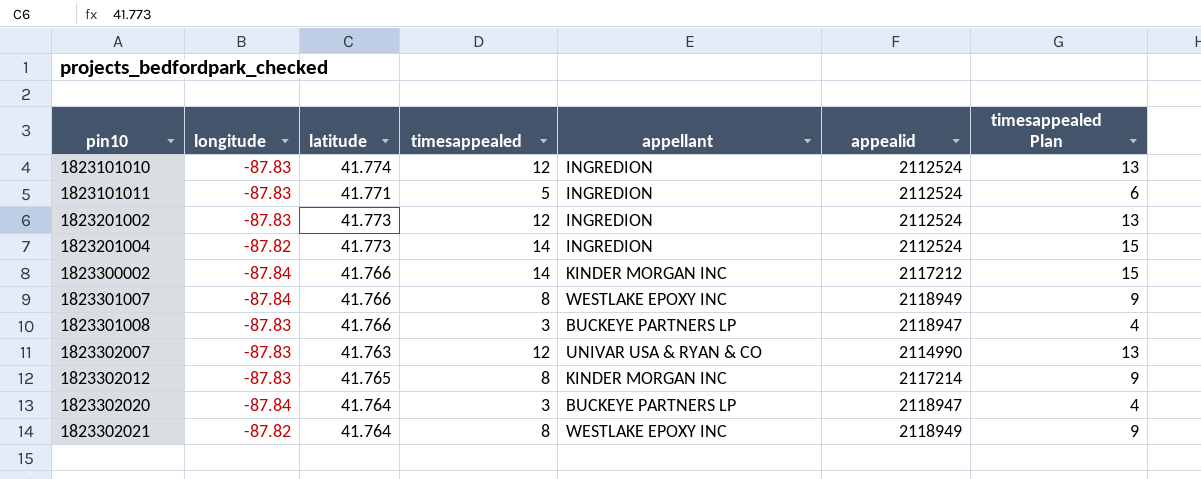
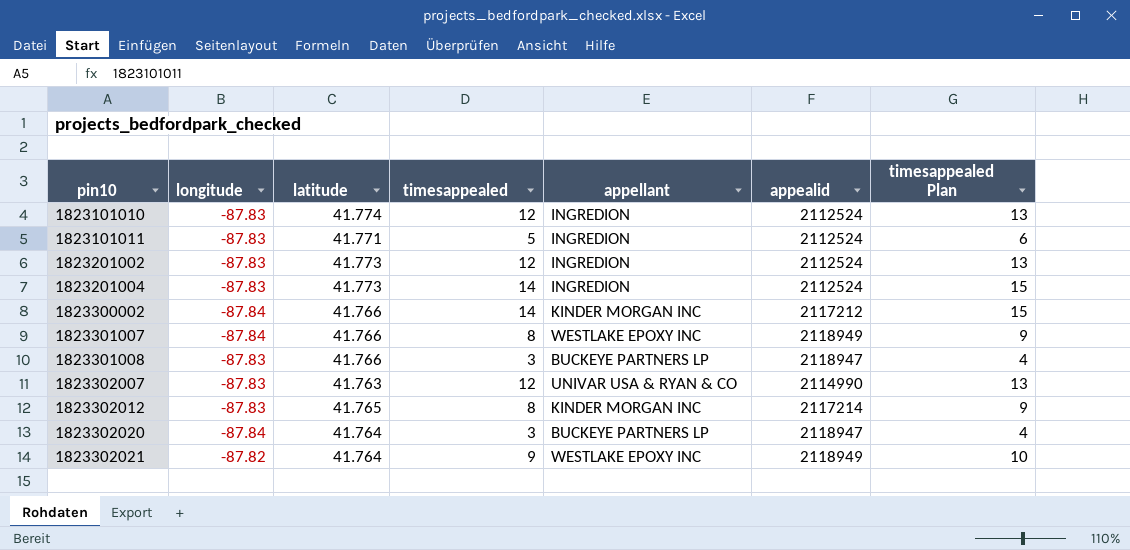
1823201004 | longitude: -87.82 -> -87.83
1823302021 | timesappealed: 8 -> 9
1823302021 | timesappealed Plan: 9 -> 10

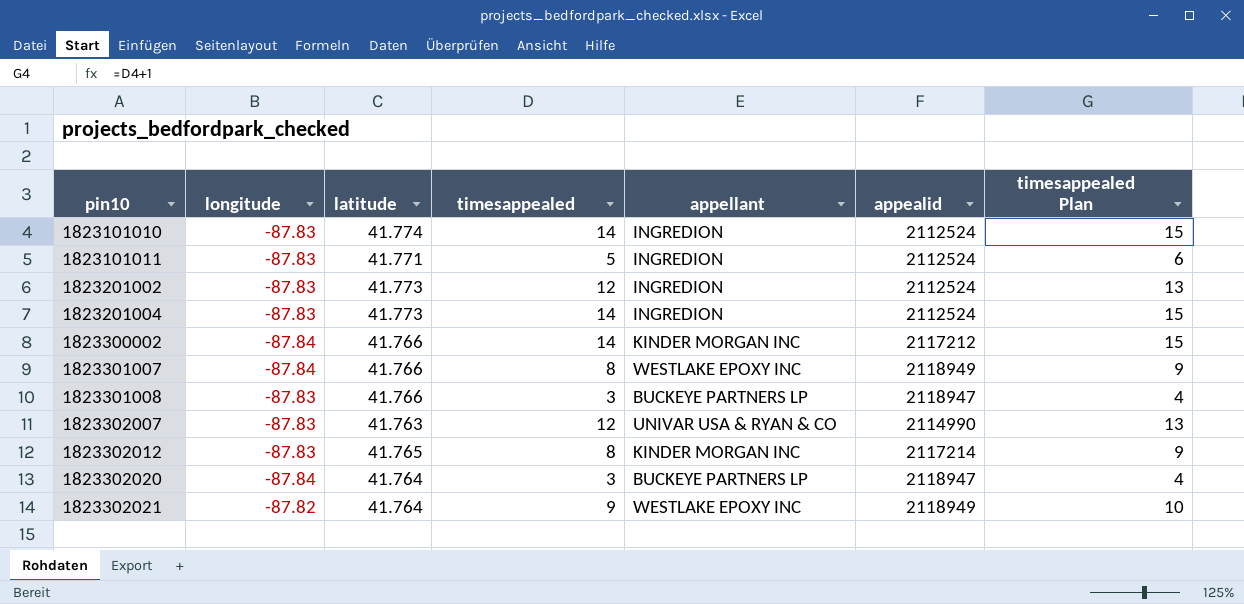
1823101010 | timesappealed: 12 -> 14
1823101010 | timesappealed Plan: 13 -> 15

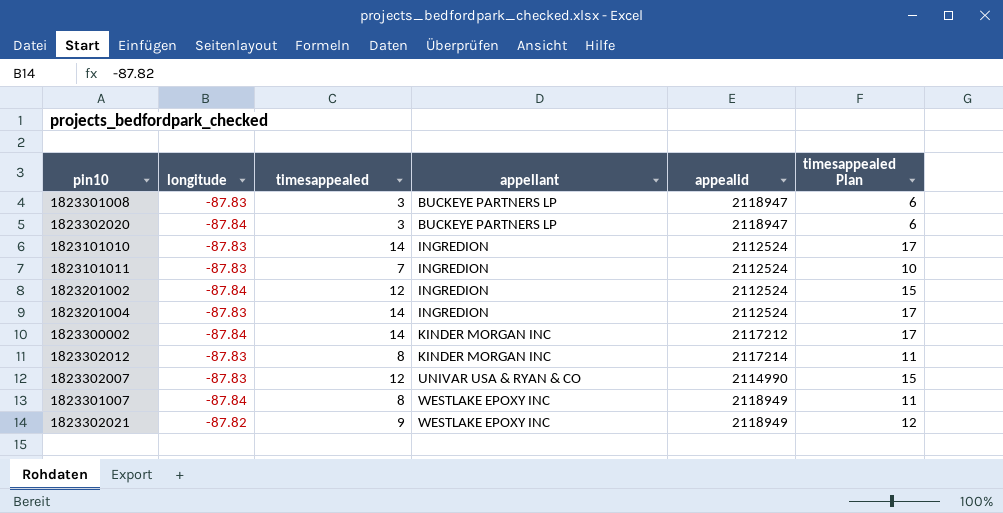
row order: pin10 ascending -> appellant ascending
column latitude | position: 3 -> none
column timesappealed Plan | formula: [timesappealed] + 1 -> [timesappealed] + 3
1823101011 | timesappealed: 5 -> 7
1823201002 | longitude: -87.83 -> -87.84

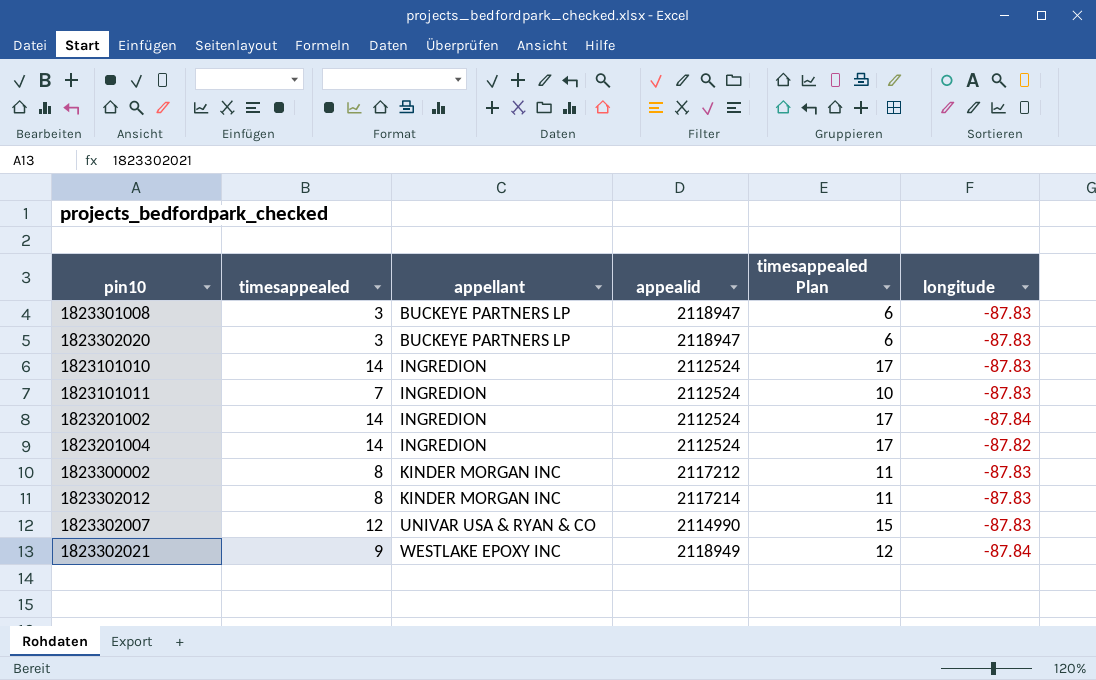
column longitude | position: 2 -> 6
row 1823301007: -87.84 | 8 | WESTLAKE EPOXY INC | 2118949 | 11 -> none
1823302020 | longitude: -87.84 -> -87.83
1823201002 | timesappealed: 12 -> 14
1823201002 | timesappealed Plan: 15 -> 17
1823201004 | longitude: -87.83 -> -87.82
1823300002 | timesappealed: 14 -> 8
1823300002 | timesappealed Plan: 17 -> 11
1823300002 | longitude: -87.84 -> -87.83
1823302021 | longitude: -87.82 -> -87.84

